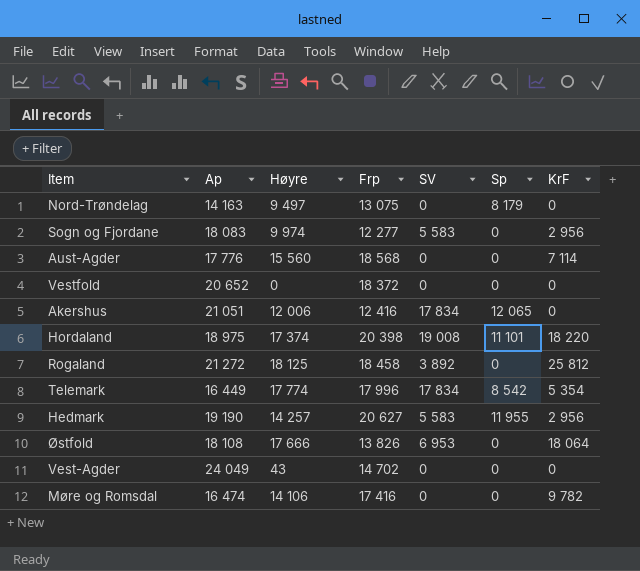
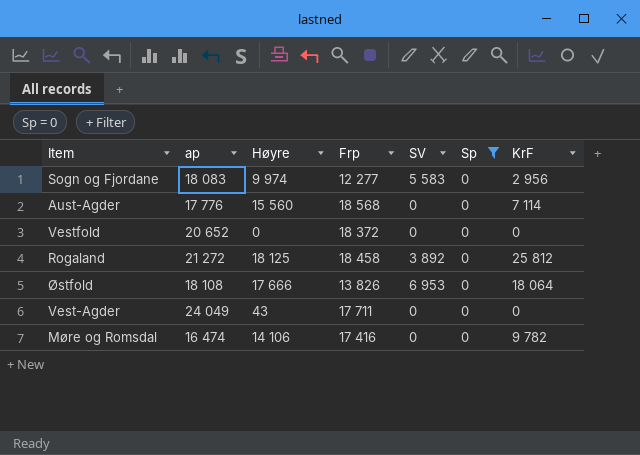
filter: none -> Sp = 0
column name: Ap -> ap
Vest-Agder | Frp: 14 702 -> 17 711

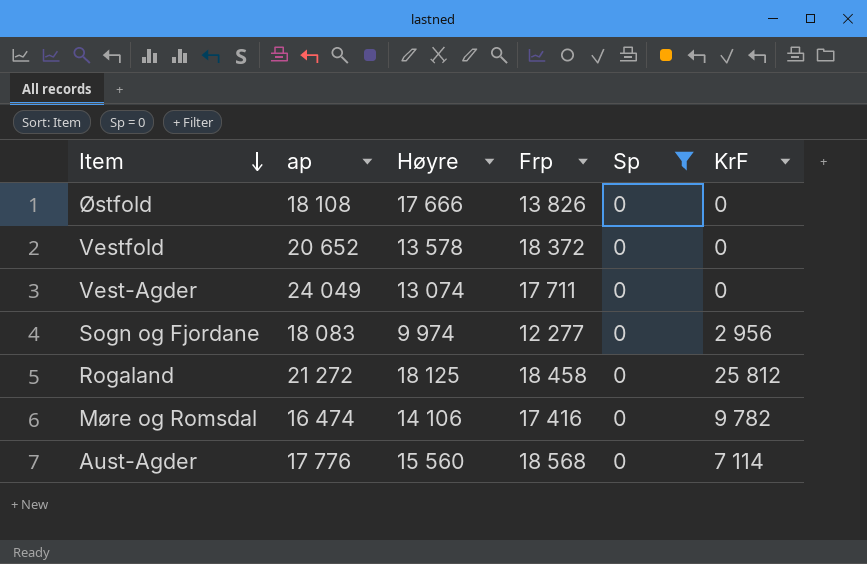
row order: none -> Item descending
column SV | position: 5 -> none
Østfold | KrF: 18 064 -> 0
Vestfold | Høyre: 0 -> 13 578
Vest-Agder | Høyre: 43 -> 13 074

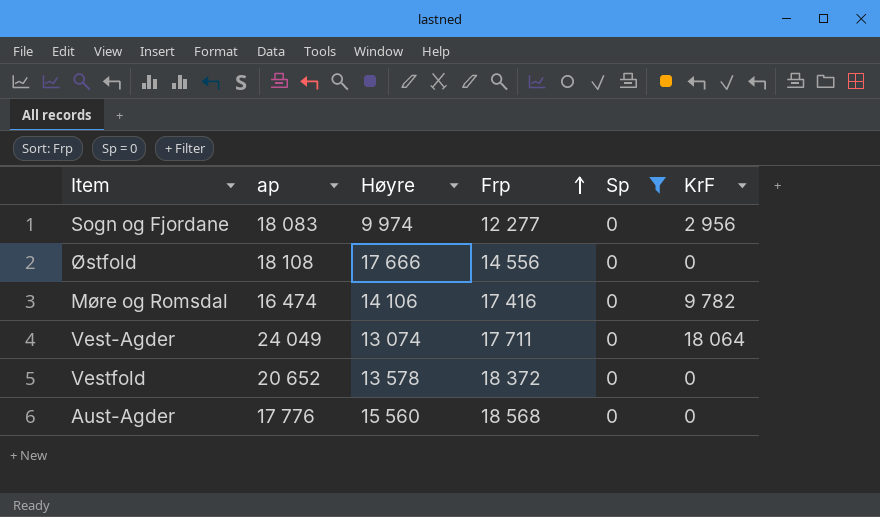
row order: Item descending -> Frp ascending
row Rogaland: 21 272 | 18 125 | 18 458 | 0 | 25 812 -> none
Østfold | Frp: 13 826 -> 14 556
Vest-Agder | KrF: 0 -> 18 064
Aust-Agder | KrF: 7 114 -> 0

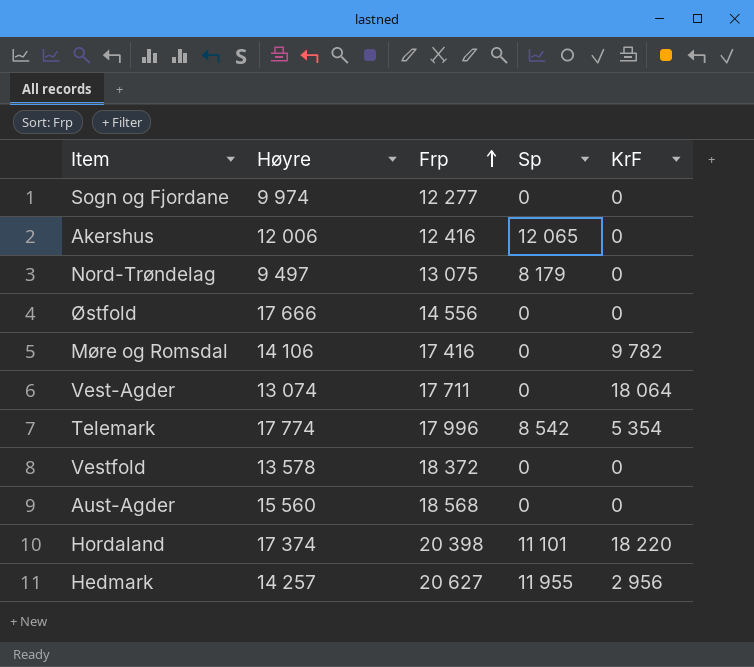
filter: Sp = 0 -> none
column ap | position: 2 -> none
Sogn og Fjordane | KrF: 2 956 -> 0

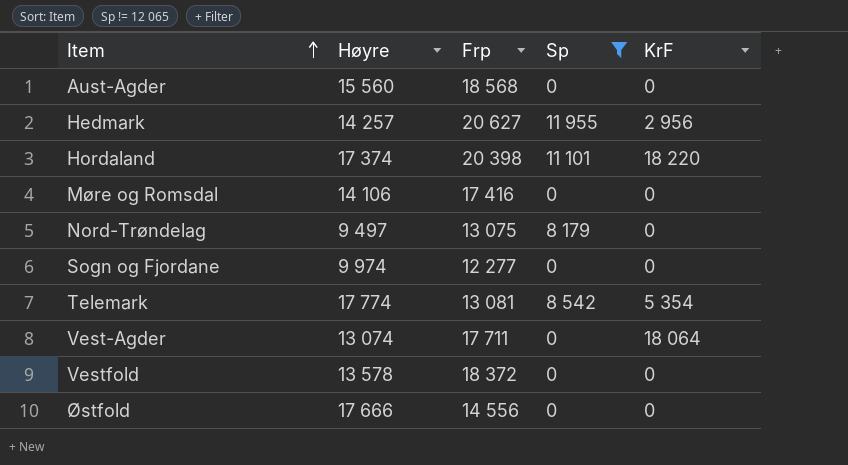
filter: none -> Sp != 12 065
row order: Frp ascending -> Item ascending
Møre og Romsdal | KrF: 9 782 -> 0
Telemark | Frp: 17 996 -> 13 081

